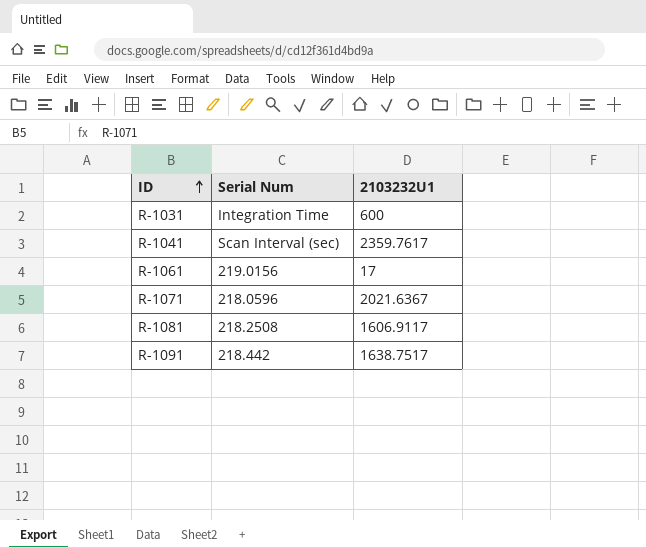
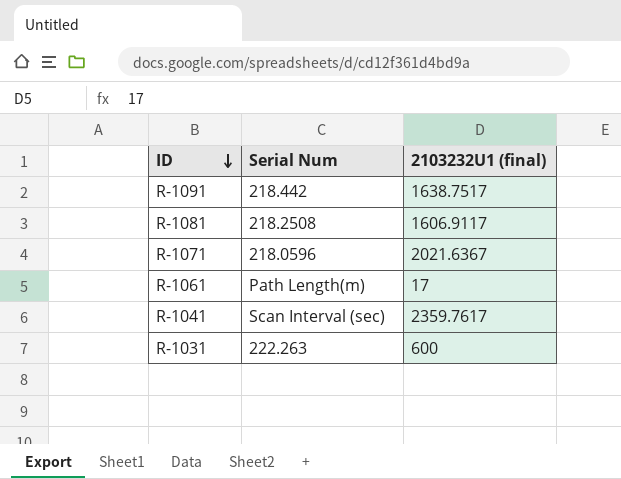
row order: ID ascending -> ID descending
column name: 2103232U1 -> 2103232U1 (final)
R-1061 | Serial Num: 219.0156 -> Path Length(m)
R-1031 | Serial Num: Integration Time -> 222.263

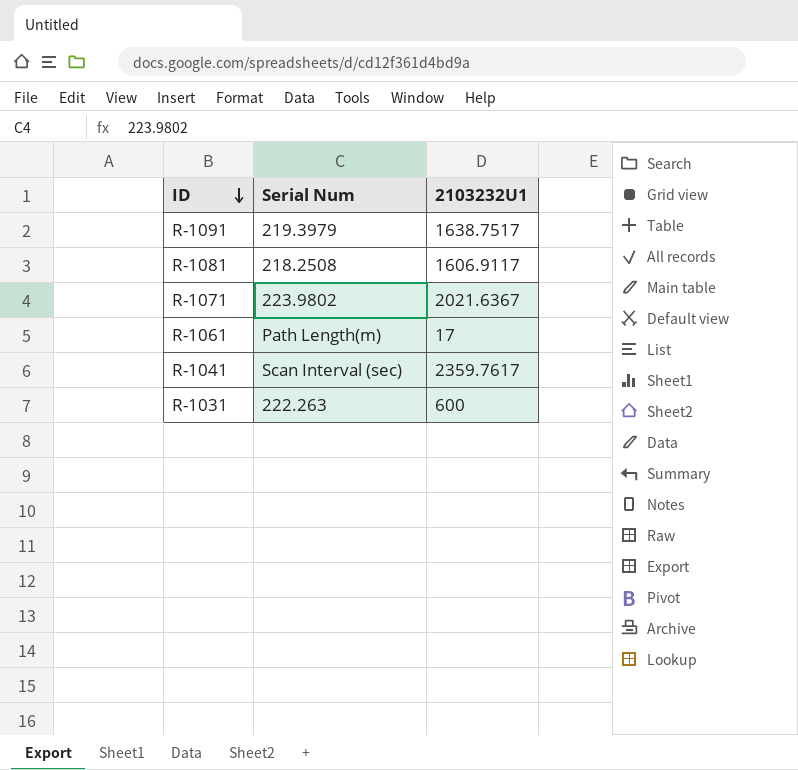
column name: 2103232U1 (final) -> 2103232U1
R-1091 | Serial Num: 218.442 -> 219.3979
R-1071 | Serial Num: 218.0596 -> 223.9802

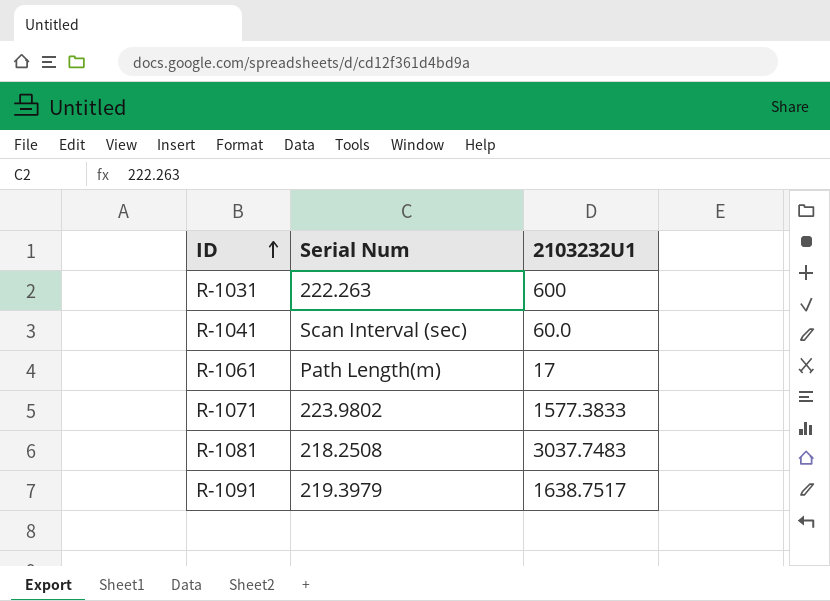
row order: ID descending -> ID ascending
R-1041 | 2103232U1: 2359.7617 -> 60.0
R-1071 | 2103232U1: 2021.6367 -> 1577.3833
R-1081 | 2103232U1: 1606.9117 -> 3037.7483

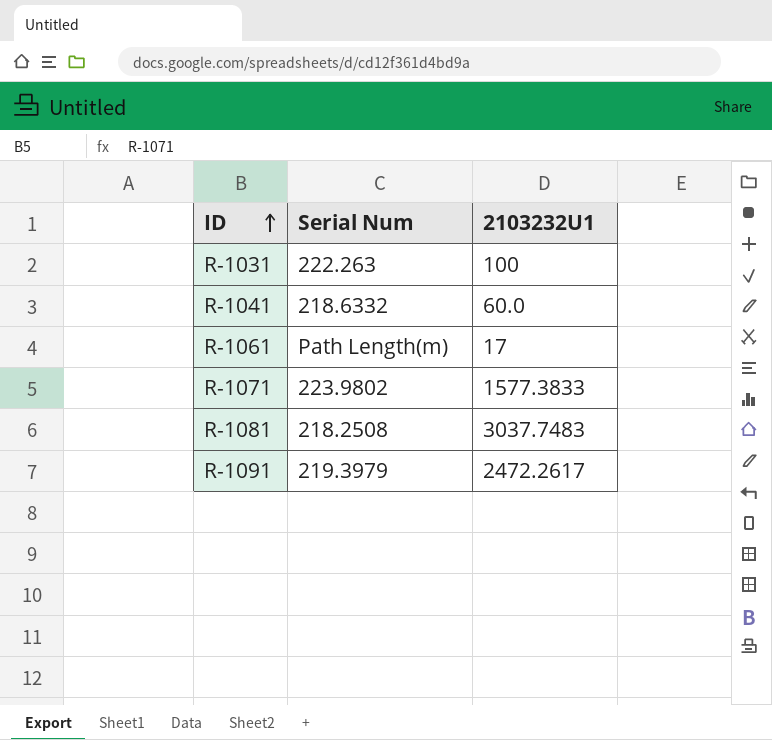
R-1031 | 2103232U1: 600 -> 100
R-1041 | Serial Num: Scan Interval (sec) -> 218.6332
R-1091 | 2103232U1: 1638.7517 -> 2472.2617

